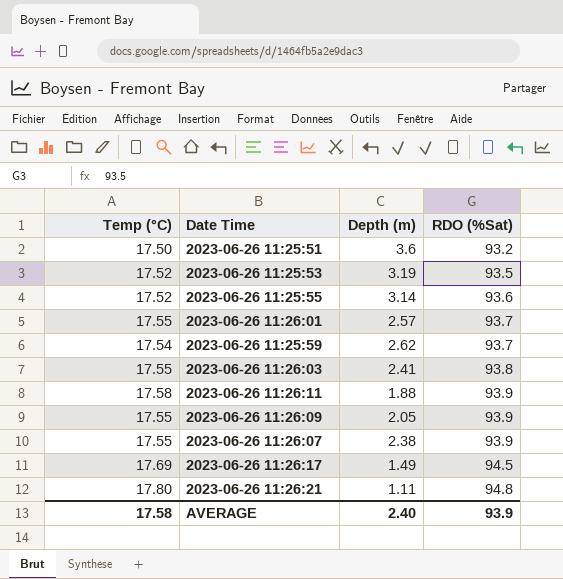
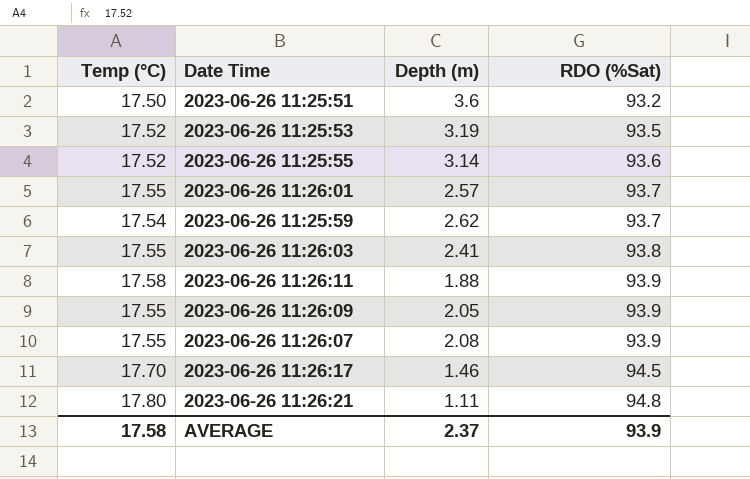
2023-06-26 11:26:07 | Depth (m): 2.38 -> 2.08
2023-06-26 11:26:17 | Temp (°C): 17.69 -> 17.70
2023-06-26 11:26:17 | Depth (m): 1.49 -> 1.46
AVERAGE | Depth (m): 2.40 -> 2.37

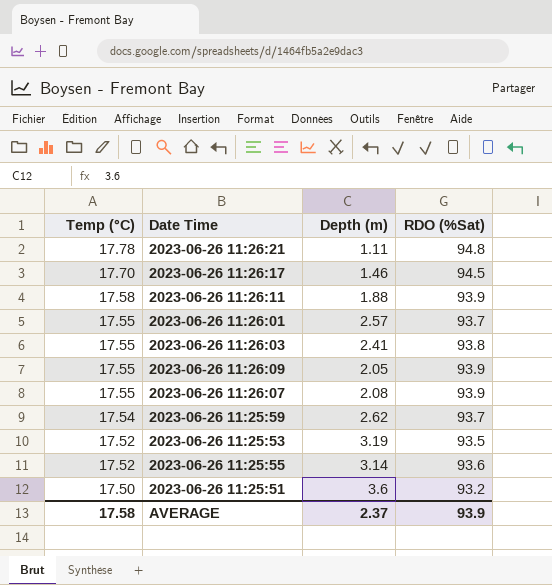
row order: RDO (%Sat) ascending -> Temp (°C) descending
2023-06-26 11:26:21 | Temp (°C): 17.80 -> 17.78

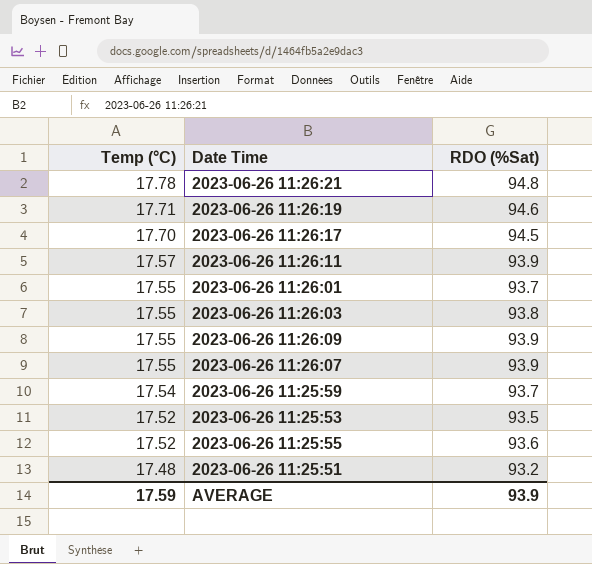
column Depth (m) | position: 3 -> none
row 2023-06-26 11:26:19: none -> 17.71 | 94.6
2023-06-26 11:26:11 | Temp (°C): 17.58 -> 17.57
2023-06-26 11:25:51 | Temp (°C): 17.50 -> 17.48
AVERAGE | Temp (°C): 17.58 -> 17.59

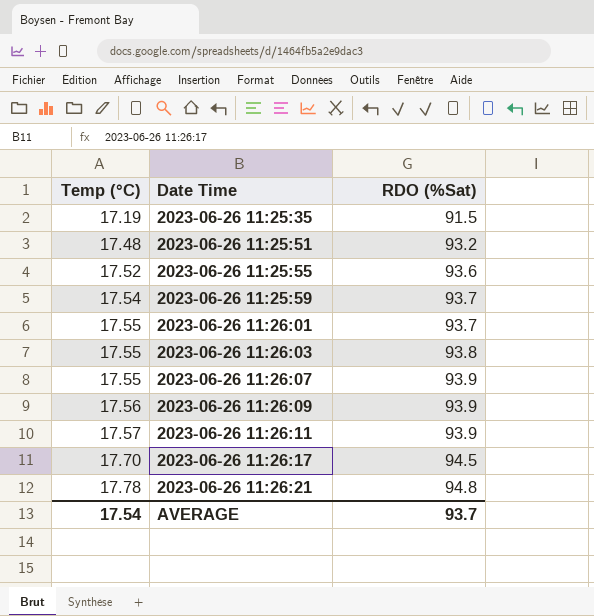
row order: Temp (°C) descending -> Temp (°C) ascending
row 2023-06-26 11:26:19: 17.71 | 94.6 -> none
row 2023-06-26 11:25:53: 17.52 | 93.5 -> none
row 2023-06-26 11:25:35: none -> 17.19 | 91.5
2023-06-26 11:26:09 | Temp (°C): 17.55 -> 17.56
AVERAGE | Temp (°C): 17.59 -> 17.54
AVERAGE | RDO (%Sat): 93.9 -> 93.7

